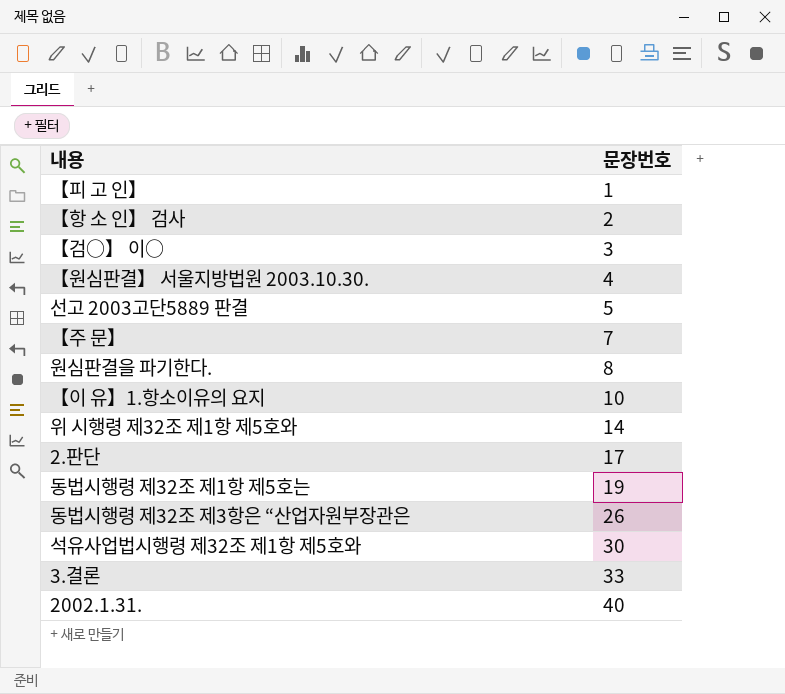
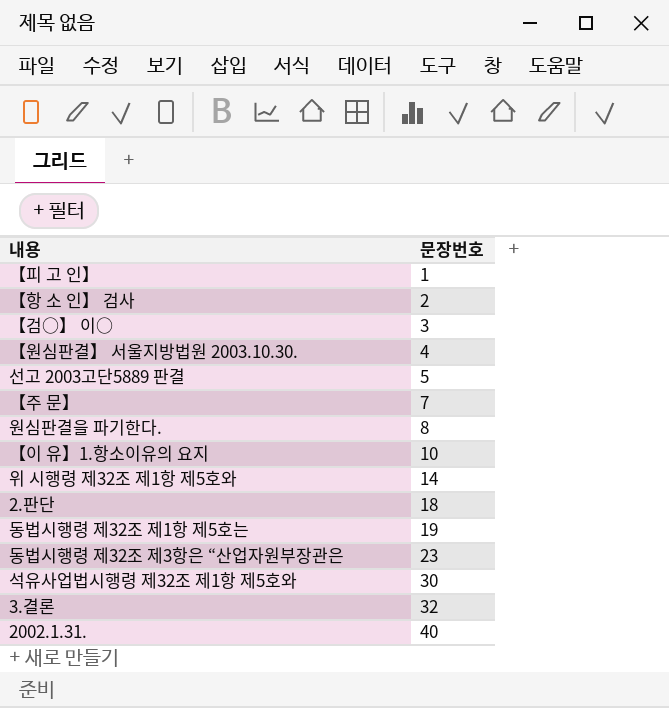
2.판단 | 문장번호: 17 -> 18
동법시행령 제32조 제3항은 “산업자원부장관은 | 문장번호: 26 -> 23
3.결론 | 문장번호: 33 -> 32

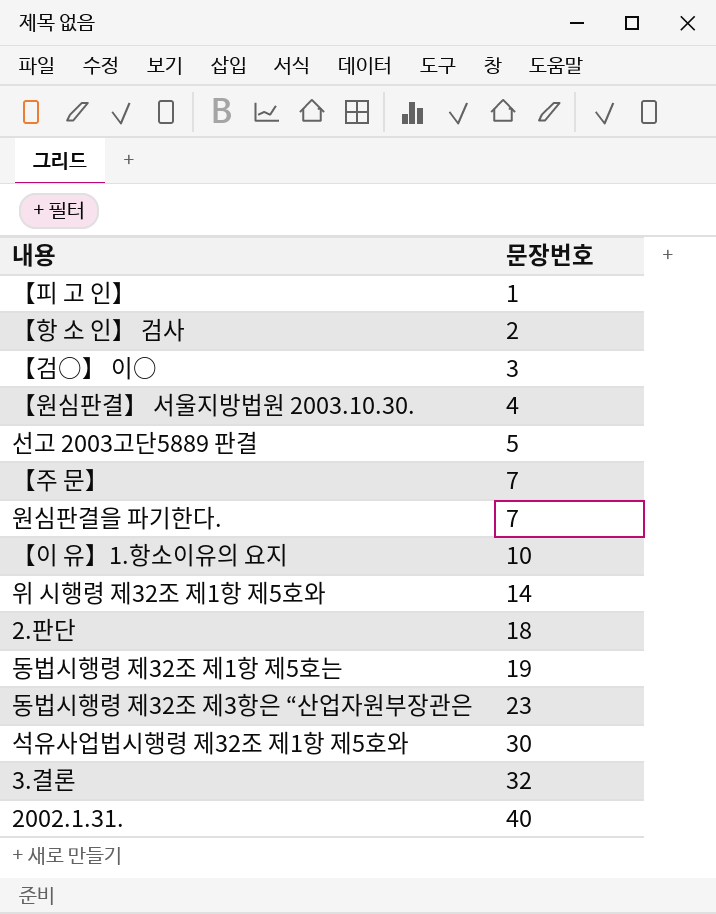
원심판결을 파기한다. | 문장번호: 8 -> 7

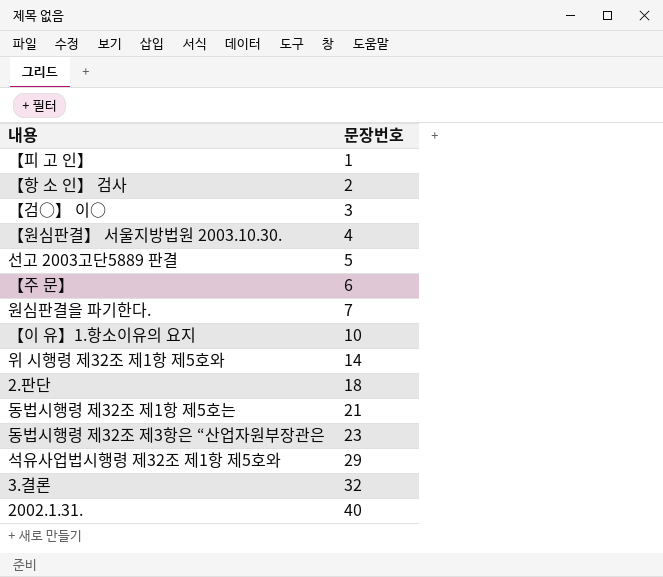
【주 문】 | 문장번호: 7 -> 6
동법시행령 제32조 제1항 제5호는 | 문장번호: 19 -> 21
석유사업법시행령 제32조 제1항 제5호와 | 문장번호: 30 -> 29

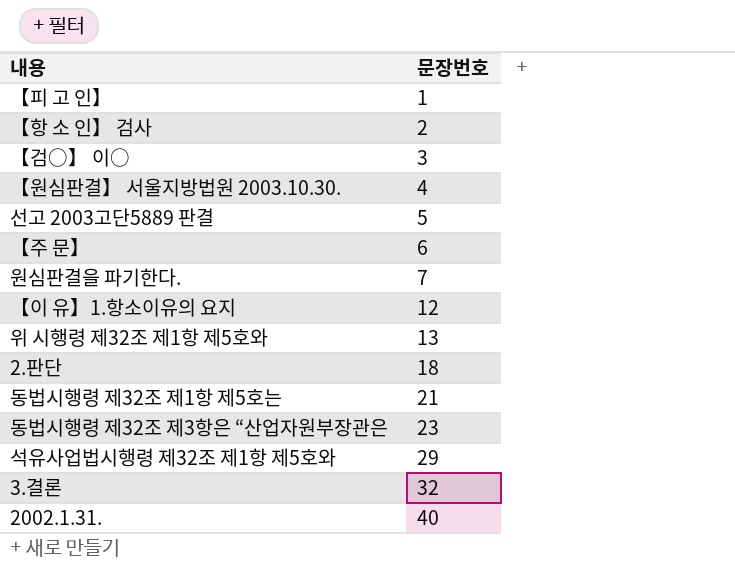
【이 유】1.항소이유의 요지 | 문장번호: 10 -> 12
위 시행령 제32조 제1항 제5호와 | 문장번호: 14 -> 13

